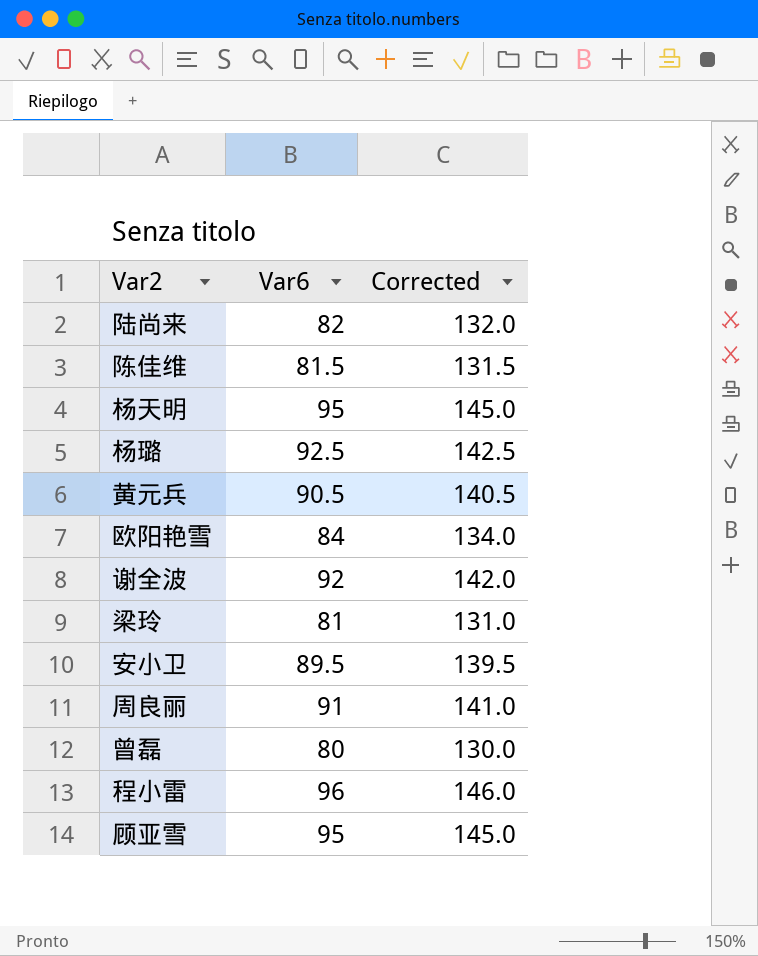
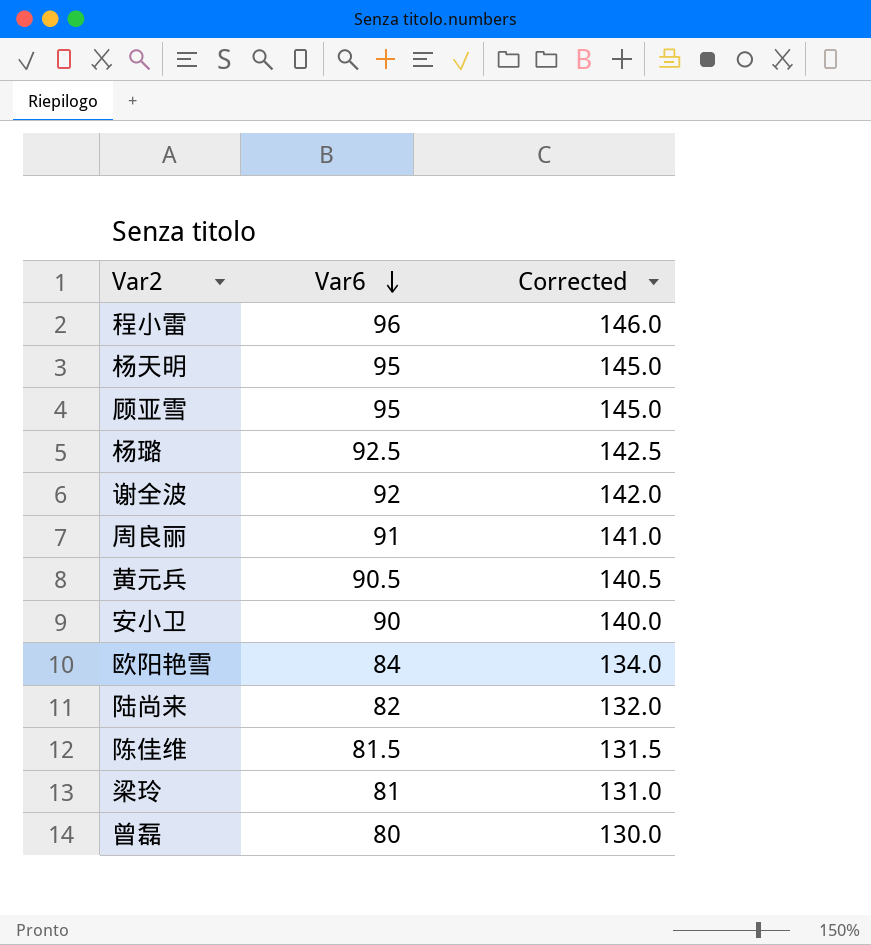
row order: none -> Var6 descending
安小卫 | Var6: 89.5 -> 90
安小卫 | Corrected: 139.5 -> 140.0

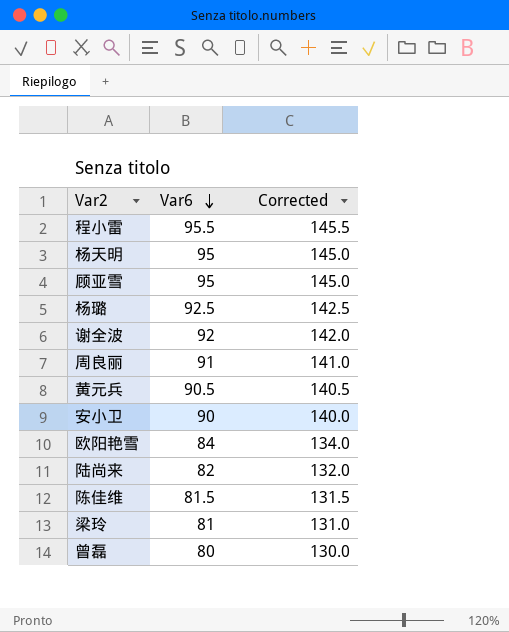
程小雷 | Var6: 96 -> 95.5
程小雷 | Corrected: 146.0 -> 145.5

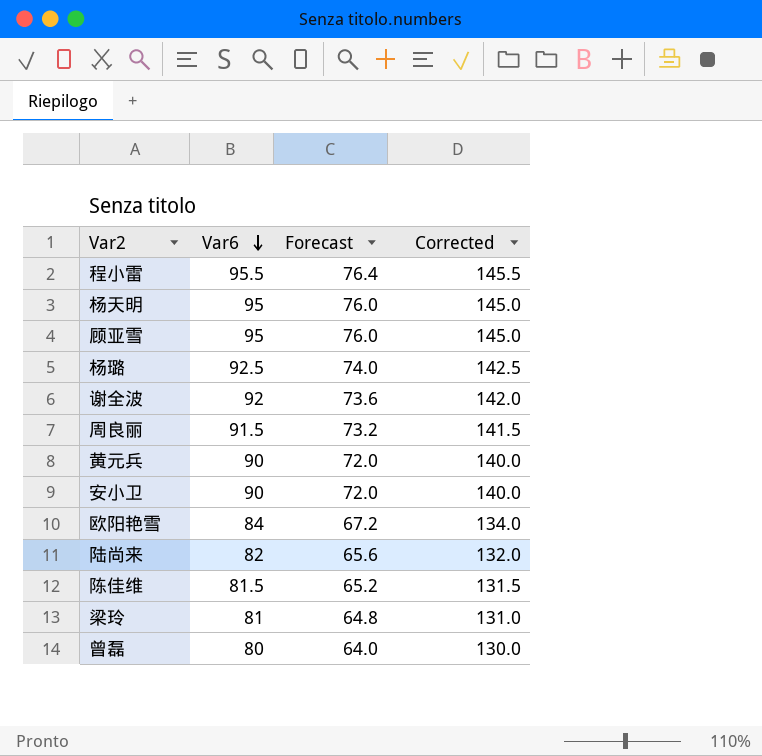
column Forecast | formula: none -> [Var6] * 0.8
周良丽 | Var6: 91 -> 91.5
周良丽 | Corrected: 141.0 -> 141.5
黄元兵 | Var6: 90.5 -> 90
黄元兵 | Corrected: 140.5 -> 140.0

